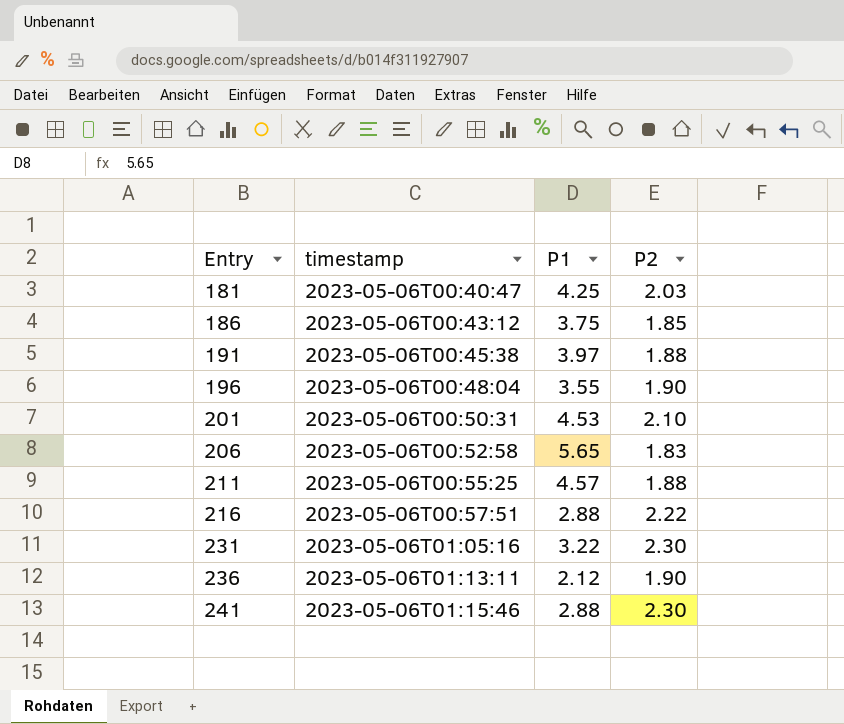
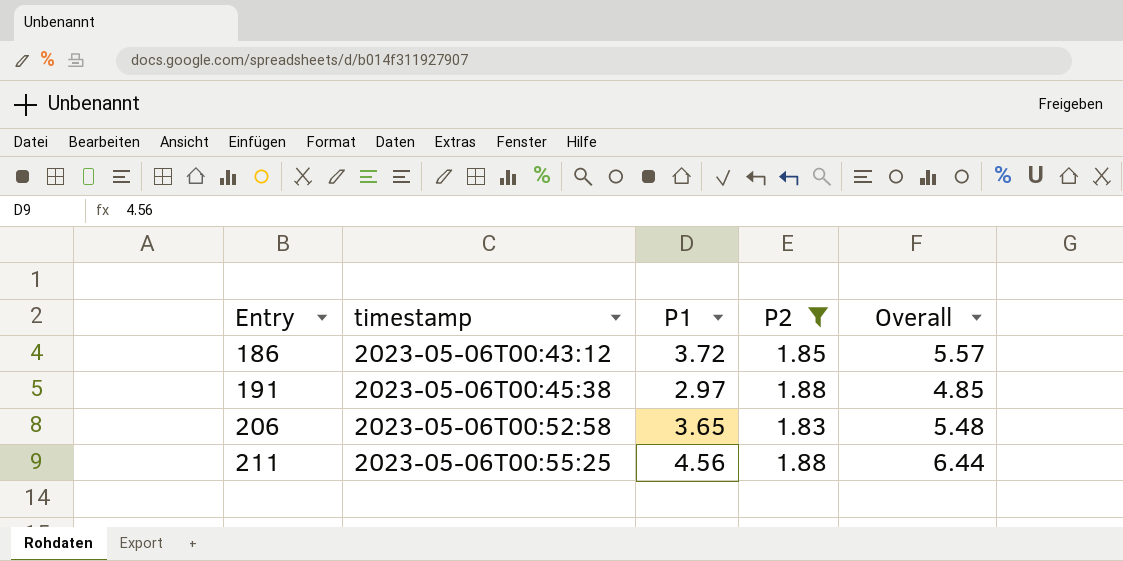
filter: none -> P2 <= 1.88
column Overall | formula: none -> [P1] + [P2]
186 | P1: 3.75 -> 3.72
191 | P1: 3.97 -> 2.97
206 | P1: 5.65 -> 3.65
211 | P1: 4.57 -> 4.56

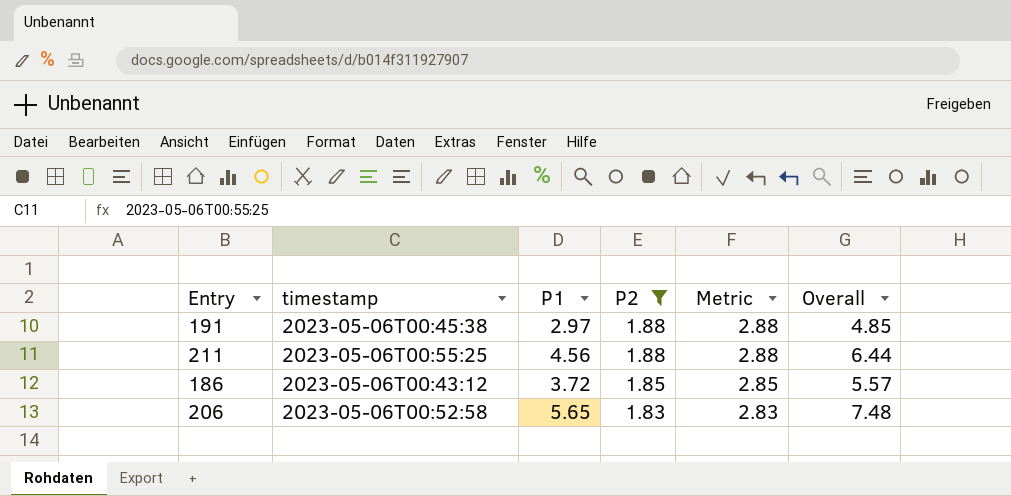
row order: Entry ascending -> P2 descending
column Metric | formula: none -> [P2] + 1
206 | P1: 3.65 -> 5.65
206 | Overall: 5.48 -> 7.48

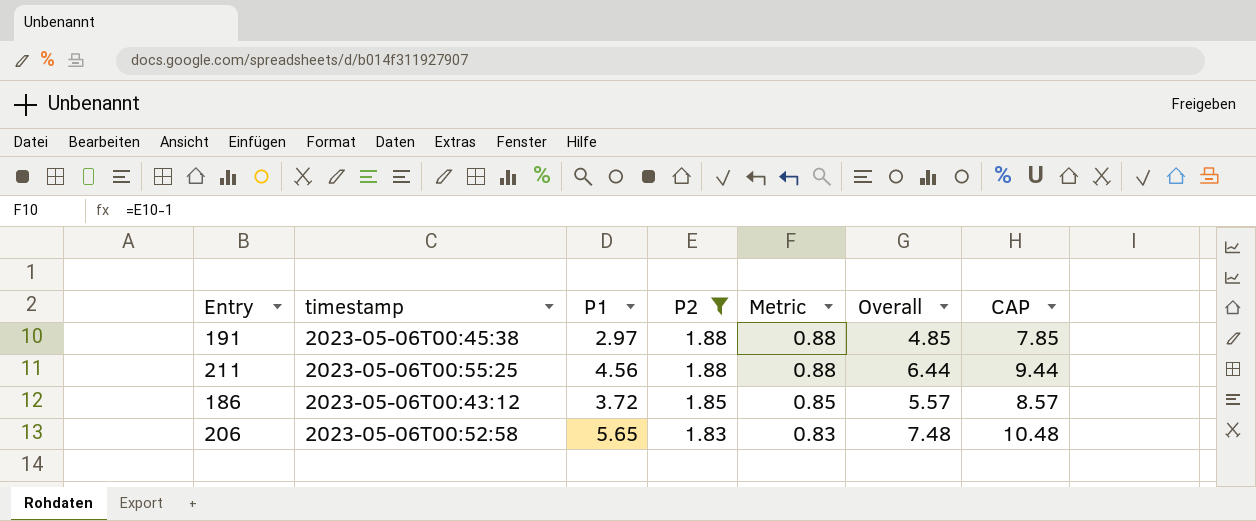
column Metric | formula: [P2] + 1 -> [P2] - 1
column CAP | formula: none -> [Overall] + 3

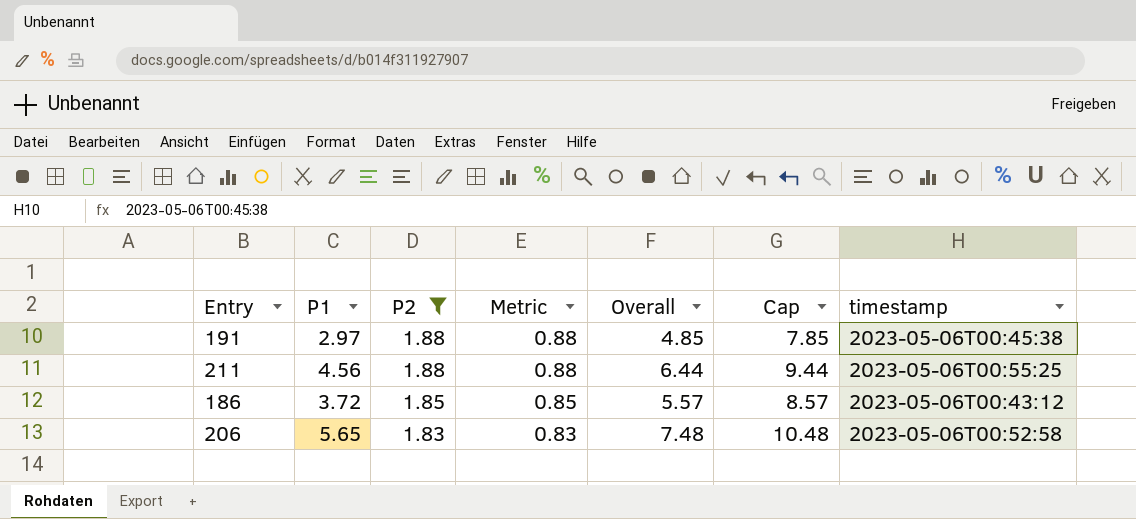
column name: CAP -> Cap
column timestamp | position: 2 -> 7

